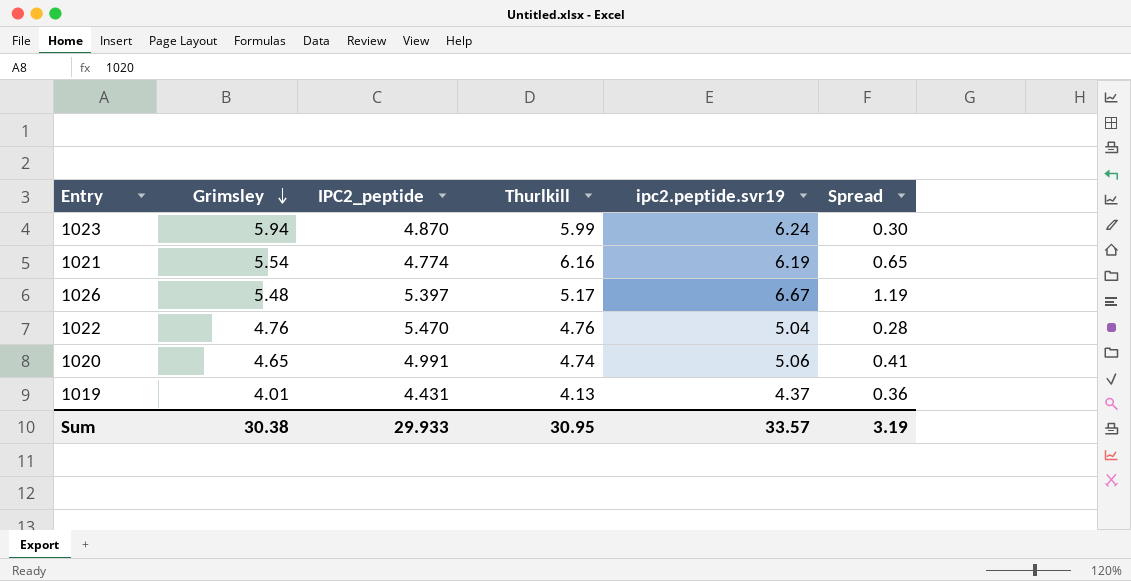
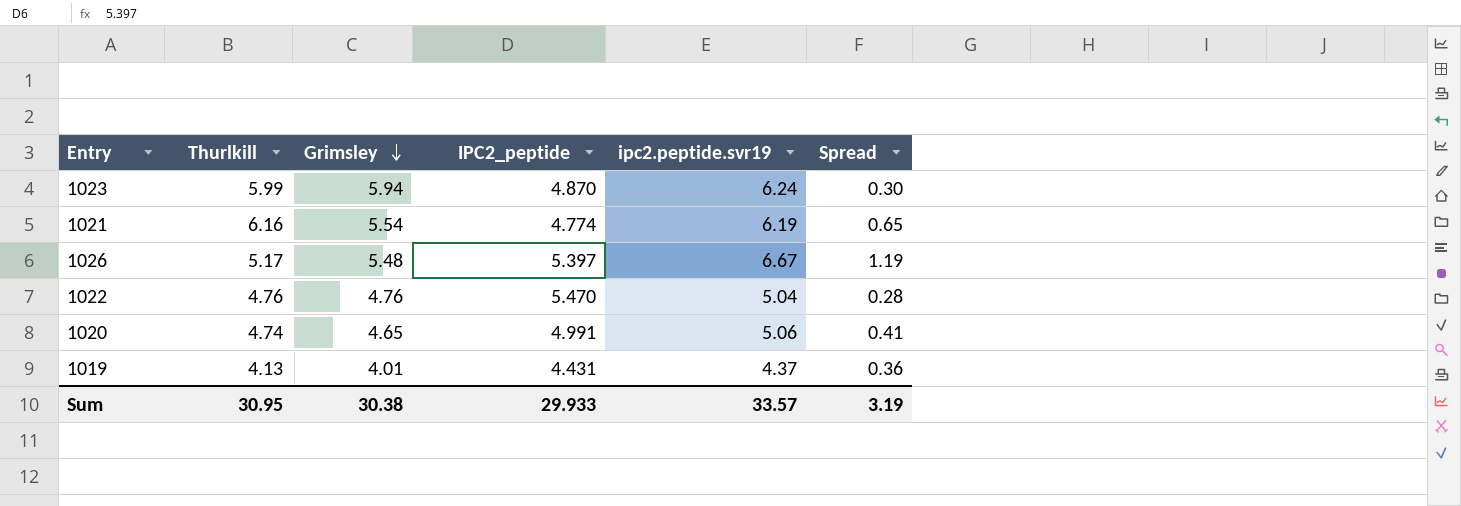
column Thurlkill | position: 4 -> 2

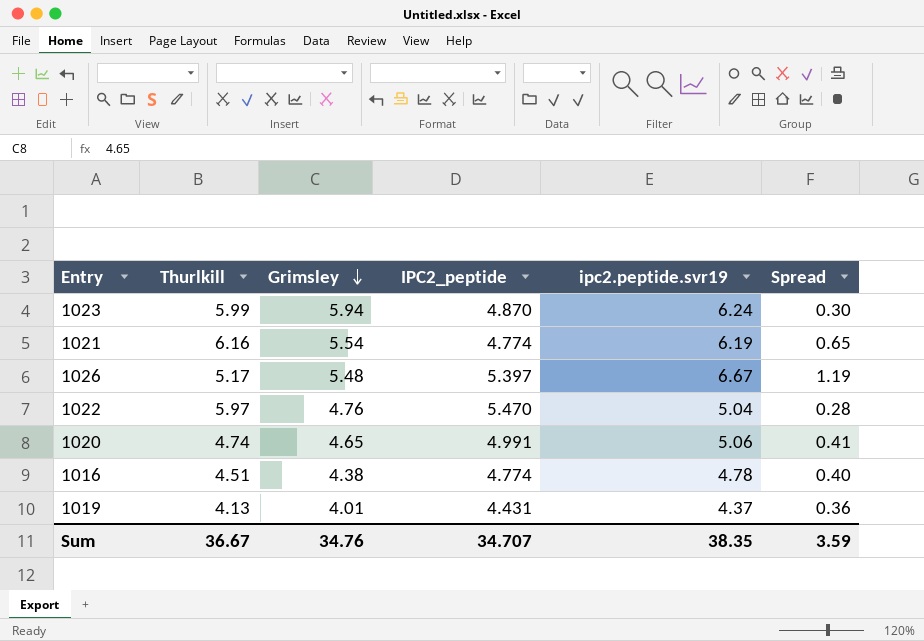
1022 | Thurlkill: 4.76 -> 5.97
row 1016: none -> 4.51 | 4.38 | 4.774 | 4.78 | 0.40
Sum | Thurlkill: 30.95 -> 36.67
Sum | Grimsley: 30.38 -> 34.76
Sum | IPC2_peptide: 29.933 -> 34.707
Sum | ipc2.peptide.svr19: 33.57 -> 38.35
Sum | Spread: 3.19 -> 3.59

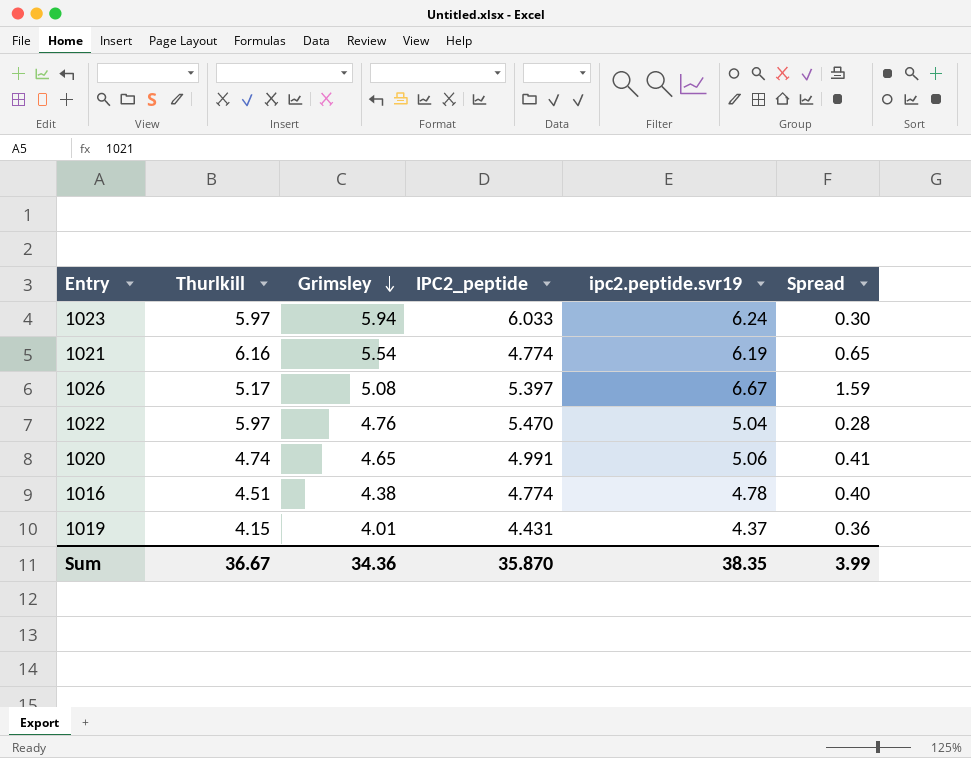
1023 | Thurlkill: 5.99 -> 5.97
1023 | IPC2_peptide: 4.870 -> 6.033
1026 | Grimsley: 5.48 -> 5.08
1026 | Spread: 1.19 -> 1.59
1019 | Thurlkill: 4.13 -> 4.15
Sum | Grimsley: 34.76 -> 34.36
Sum | IPC2_peptide: 34.707 -> 35.870
Sum | Spread: 3.59 -> 3.99

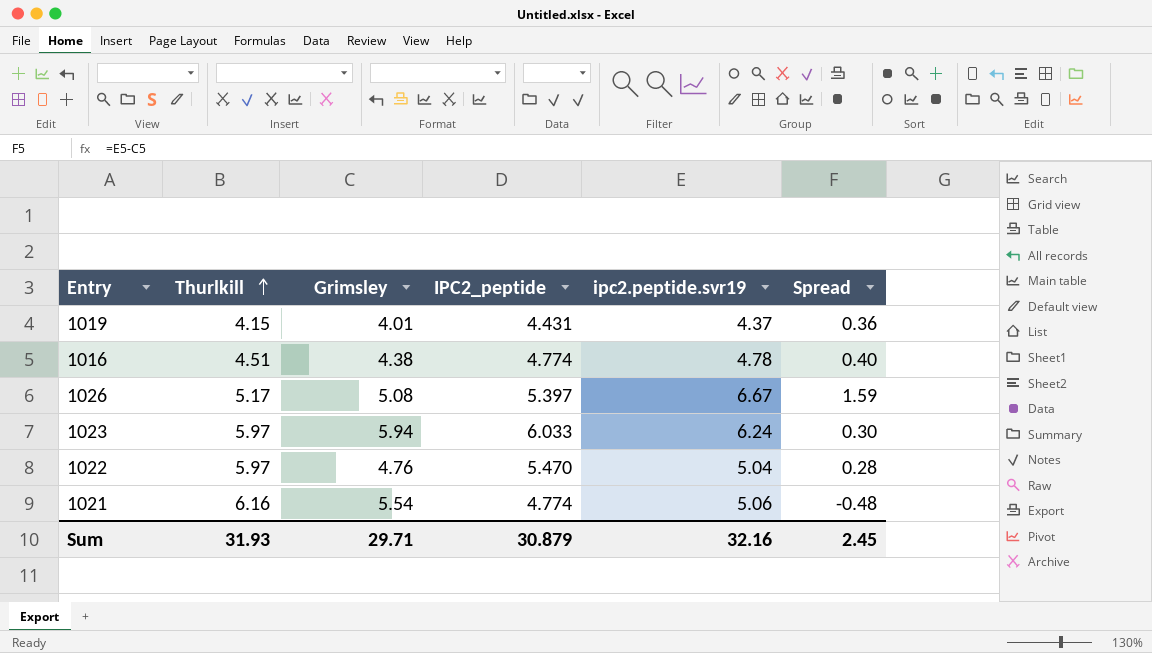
row order: Grimsley descending -> Thurlkill ascending
row 1020: 4.74 | 4.65 | 4.991 | 5.06 | 0.41 -> none
1021 | ipc2.peptide.svr19: 6.19 -> 5.06
1021 | Spread: 0.65 -> -0.48
Sum | Thurlkill: 36.67 -> 31.93
Sum | Grimsley: 34.36 -> 29.71
Sum | IPC2_peptide: 35.870 -> 30.879
Sum | ipc2.peptide.svr19: 38.35 -> 32.16
Sum | Spread: 3.99 -> 2.45

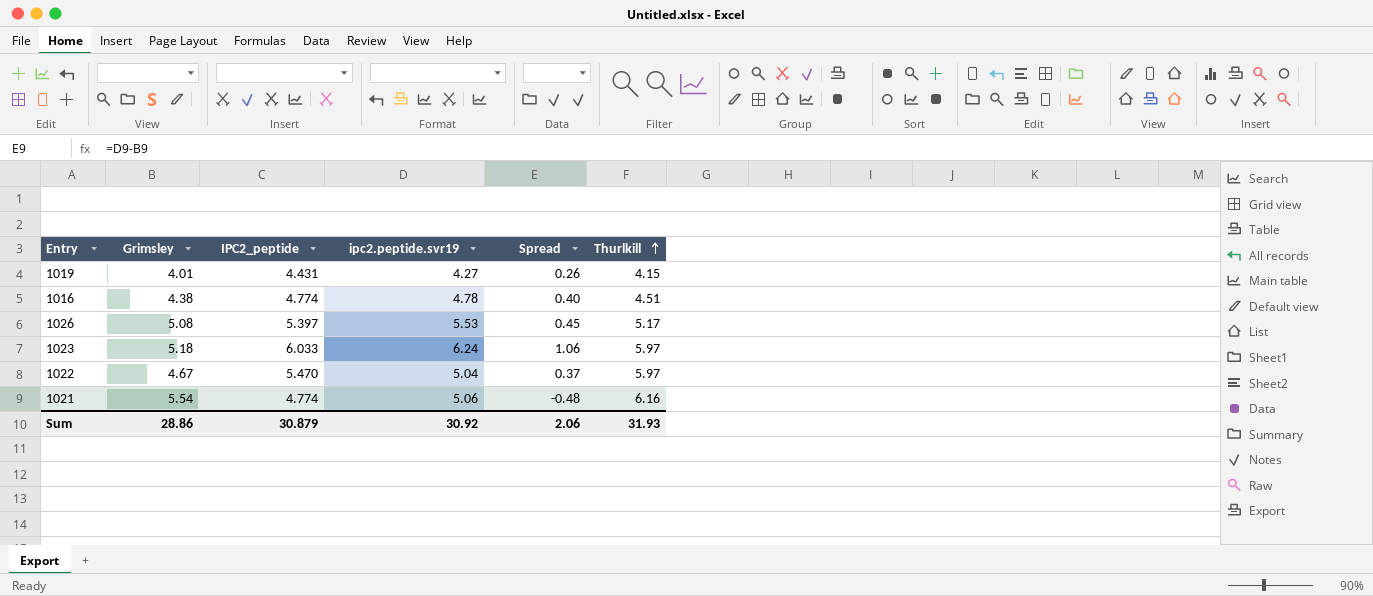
column Thurlkill | position: 2 -> 6
1019 | ipc2.peptide.svr19: 4.37 -> 4.27
1019 | Spread: 0.36 -> 0.26
1026 | ipc2.peptide.svr19: 6.67 -> 5.53
1026 | Spread: 1.59 -> 0.45
1023 | Grimsley: 5.94 -> 5.18
1023 | Spread: 0.30 -> 1.06
1022 | Grimsley: 4.76 -> 4.67
1022 | Spread: 0.28 -> 0.37
Sum | Grimsley: 29.71 -> 28.86
Sum | ipc2.peptide.svr19: 32.16 -> 30.92
Sum | Spread: 2.45 -> 2.06

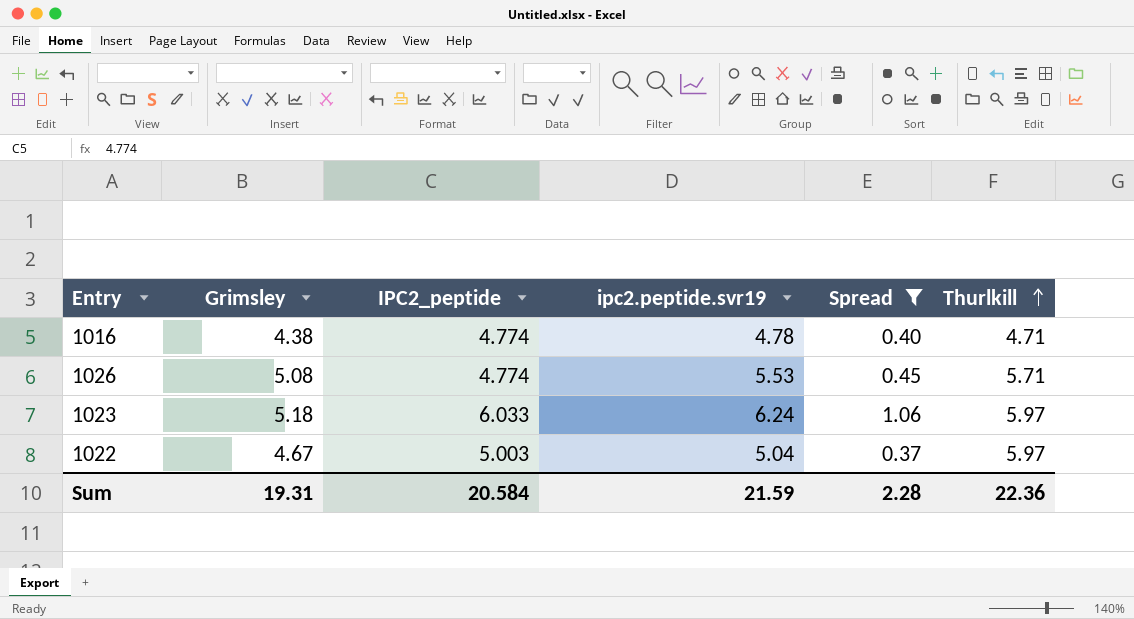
filter: none -> Spread >= 0.37
1016 | Thurlkill: 4.51 -> 4.71
1026 | IPC2_peptide: 5.397 -> 4.774
1026 | Thurlkill: 5.17 -> 5.71
1022 | IPC2_peptide: 5.470 -> 5.003
Sum | Grimsley: 28.86 -> 19.31
Sum | IPC2_peptide: 30.879 -> 20.584
Sum | ipc2.peptide.svr19: 30.92 -> 21.59
Sum | Spread: 2.06 -> 2.28
Sum | Thurlkill: 31.93 -> 22.36

